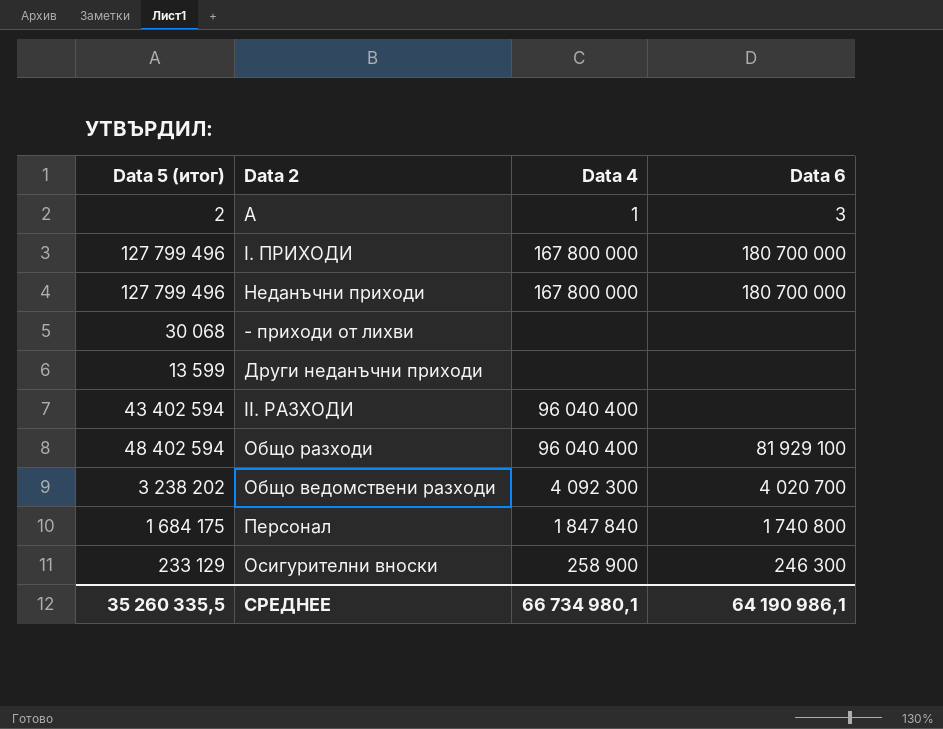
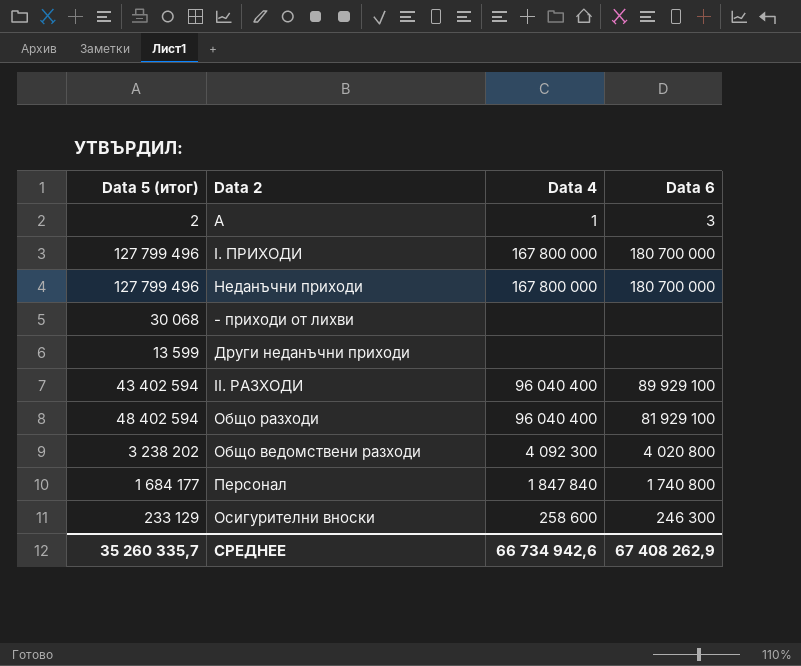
II. РАЗХОДИ | Data 6: none -> 89 929 100
Общо ведомствени разходи | Data 6: 4 020 700 -> 4 020 800
Персонал | Data 5 (итог): 1 684 175 -> 1 684 177
Осигурителни вноски | Data 4: 258 900 -> 258 600
СРЕДНЕЕ | Data 5 (итог): 35 260 335,5 -> 35 260 335,7
СРЕДНЕЕ | Data 4: 66 734 980,1 -> 66 734 942,6
СРЕДНЕЕ | Data 6: 64 190 986,1 -> 67 408 262,9

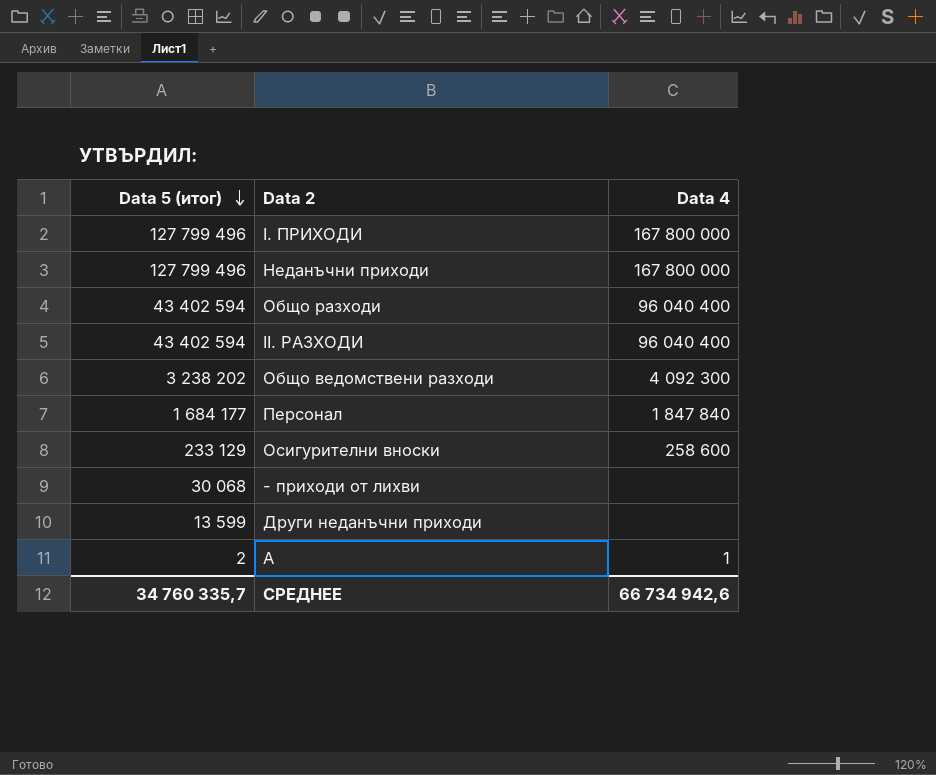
row order: none -> Data 5 (итог) descending
column Data 6 | position: 4 -> none
Общо разходи | Data 5 (итог): 48 402 594 -> 43 402 594
СРЕДНЕЕ | Data 5 (итог): 35 260 335,7 -> 34 760 335,7

